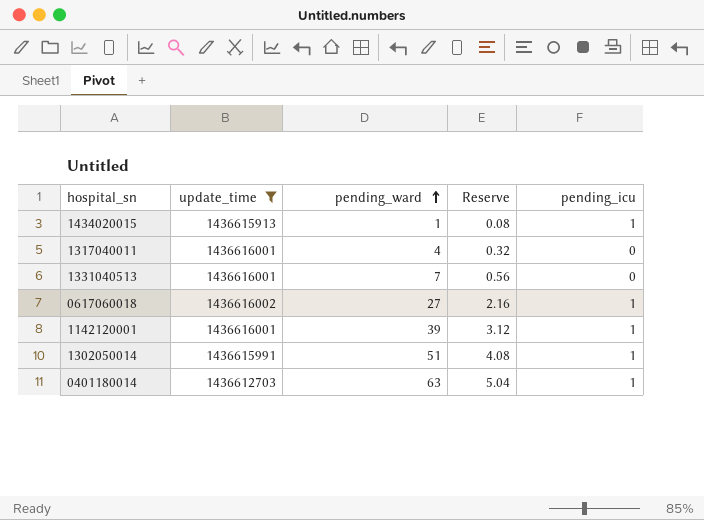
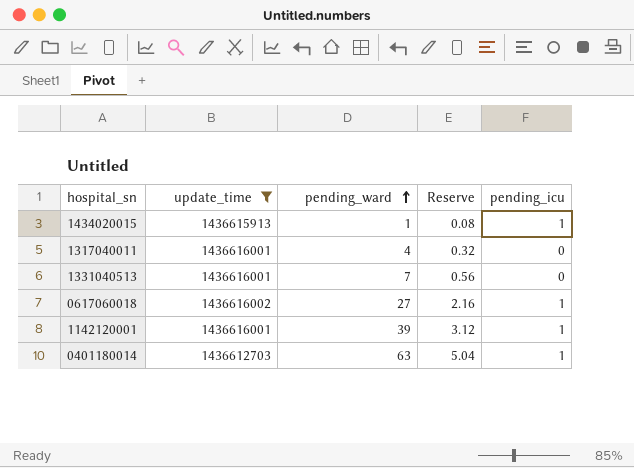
row 1302050014: 1436615991 | 51 | 4.08 | 1 -> none

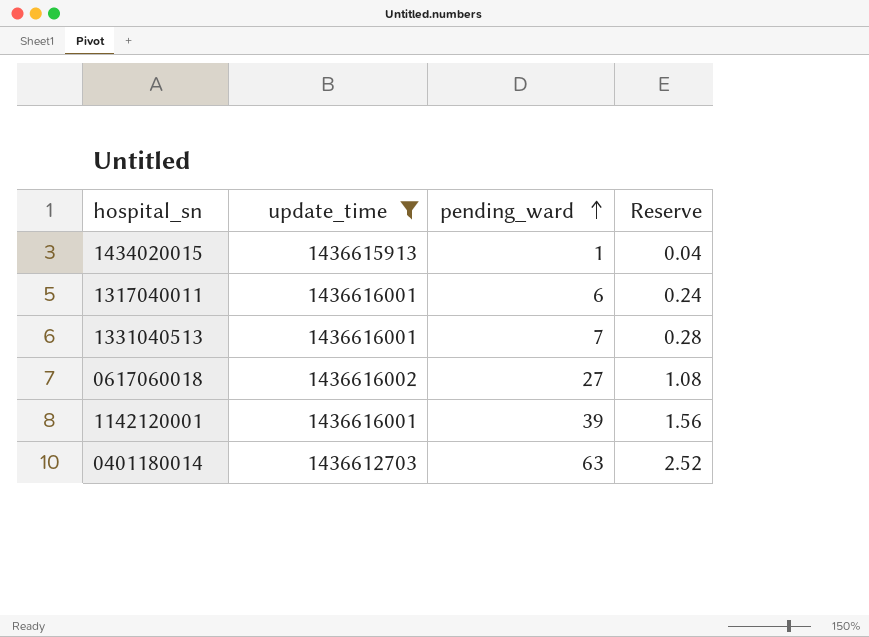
column pending_icu | position: 5 -> none
column Reserve | formula: [pending_ward] * 0.08 -> [pending_ward] * 0.04
1317040011 | pending_ward: 4 -> 6

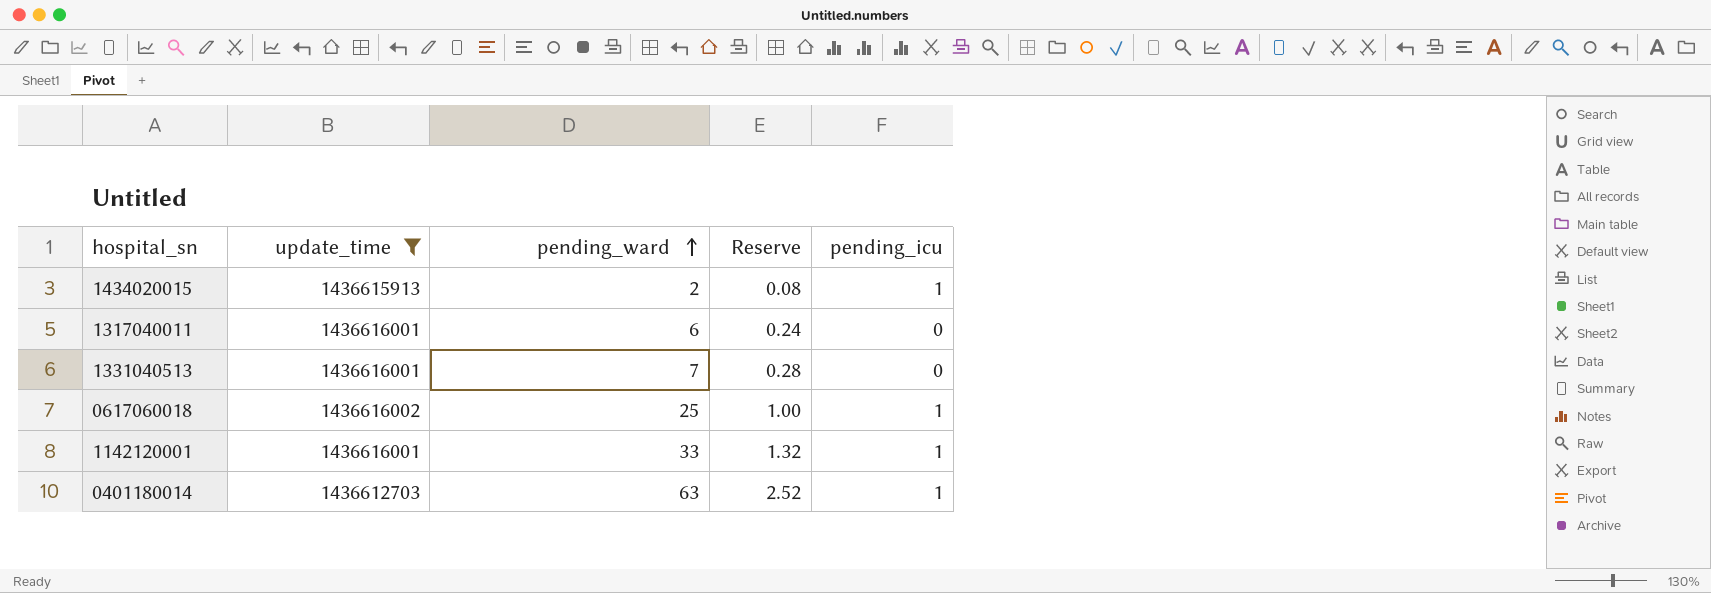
column pending_icu | position: none -> 5
1434020015 | pending_ward: 1 -> 2
1434020015 | Reserve: 0.04 -> 0.08
0617060018 | pending_ward: 27 -> 25
0617060018 | Reserve: 1.08 -> 1.00
1142120001 | pending_ward: 39 -> 33
1142120001 | Reserve: 1.56 -> 1.32

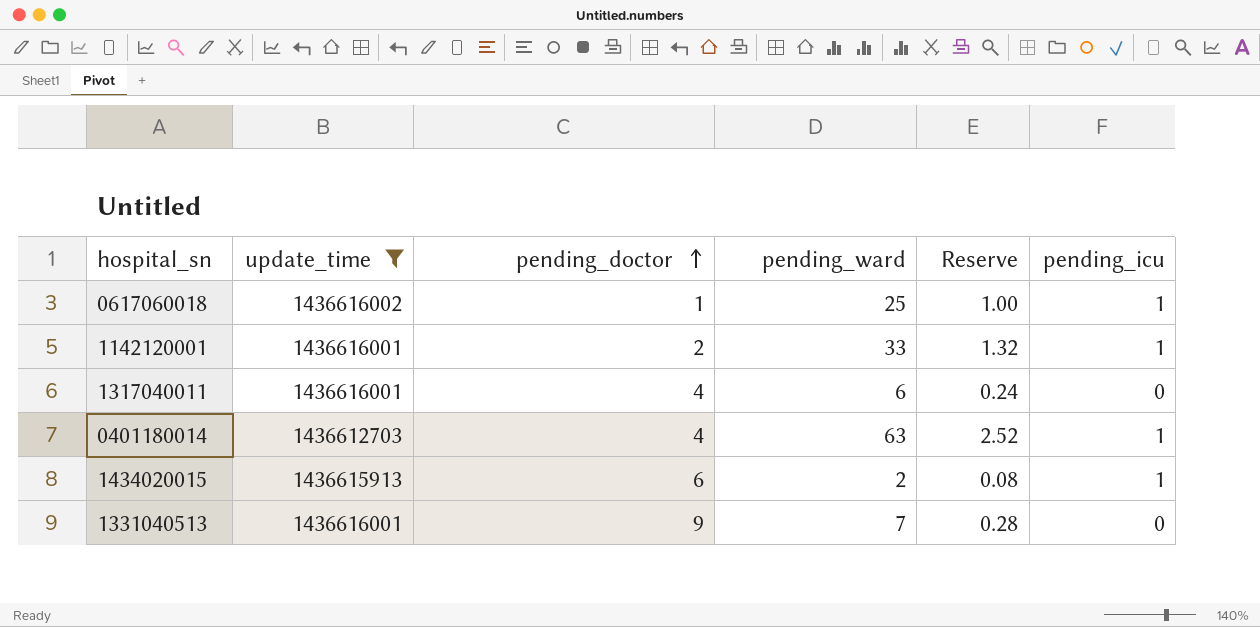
row order: pending_ward ascending -> pending_doctor ascending
column pending_doctor | position: none -> 3

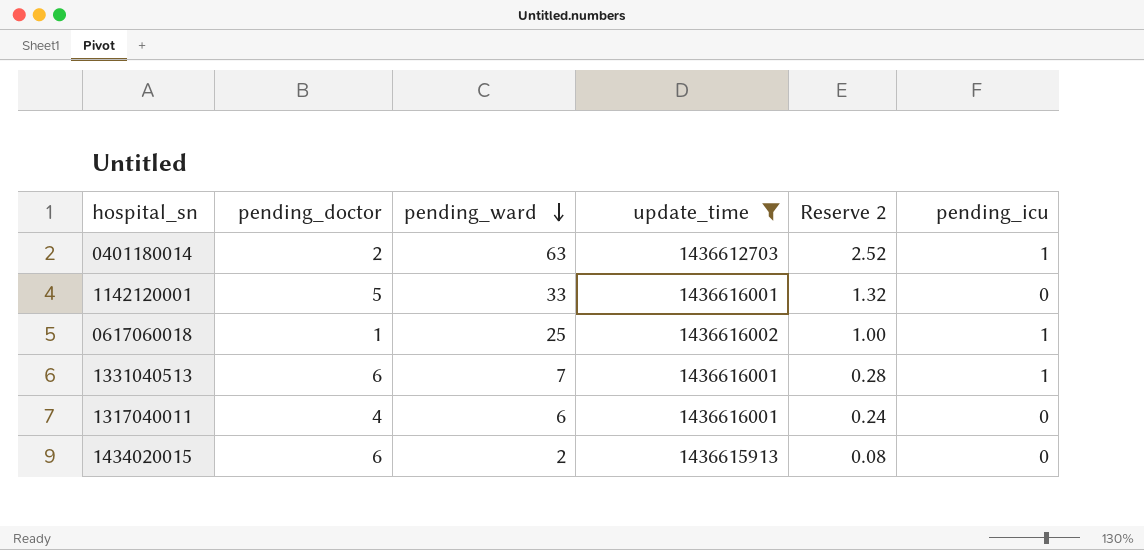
row order: pending_doctor ascending -> pending_ward descending
column update_time | position: 2 -> 4
column name: Reserve -> Reserve 2
0401180014 | pending_doctor: 4 -> 2
1142120001 | pending_doctor: 2 -> 5
1142120001 | pending_icu: 1 -> 0
1331040513 | pending_doctor: 9 -> 6
1331040513 | pending_icu: 0 -> 1
1434020015 | pending_icu: 1 -> 0

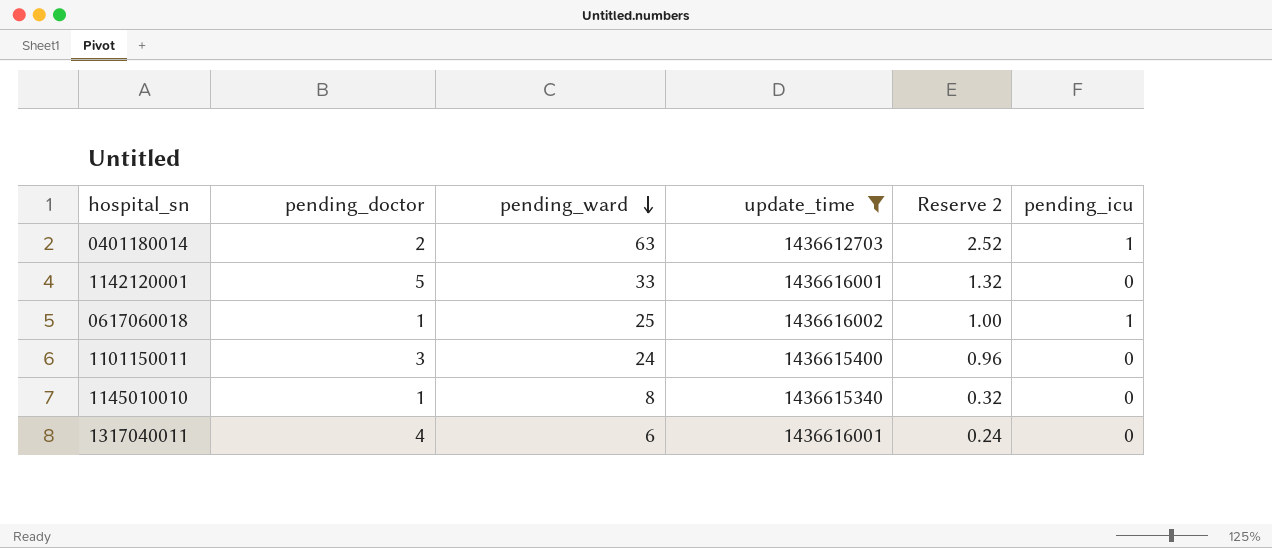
row 1331040513: 6 | 7 | 1436616001 | 0.28 | 1 -> none
row 1434020015: 6 | 2 | 1436615913 | 0.08 | 0 -> none
row 1101150011: none -> 3 | 24 | 1436615400 | 0.96 | 0
row 1145010010: none -> 1 | 8 | 1436615340 | 0.32 | 0

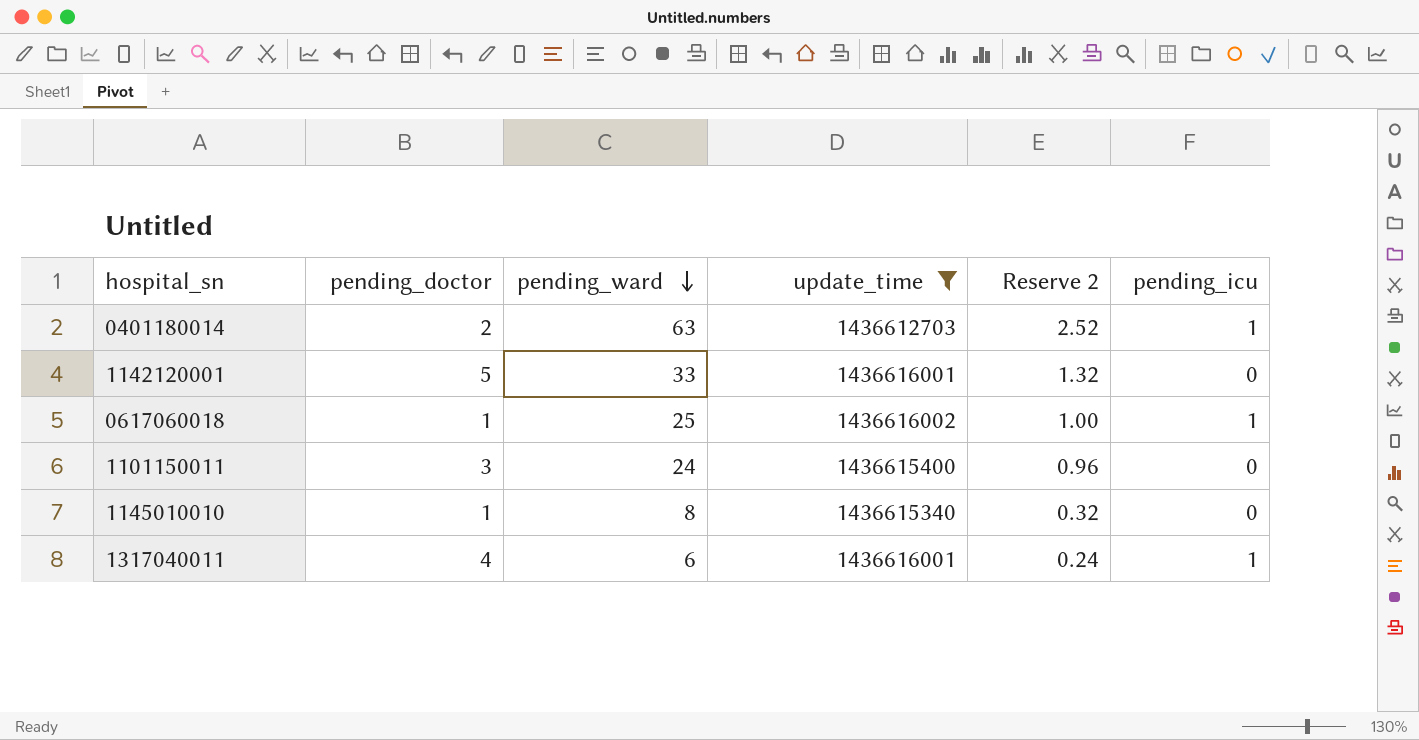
1317040011 | pending_icu: 0 -> 1

